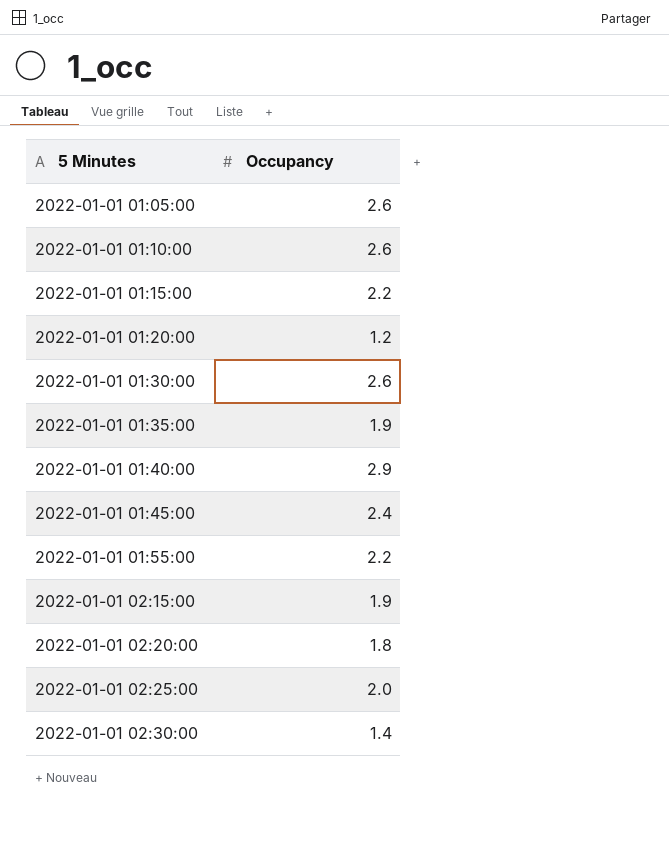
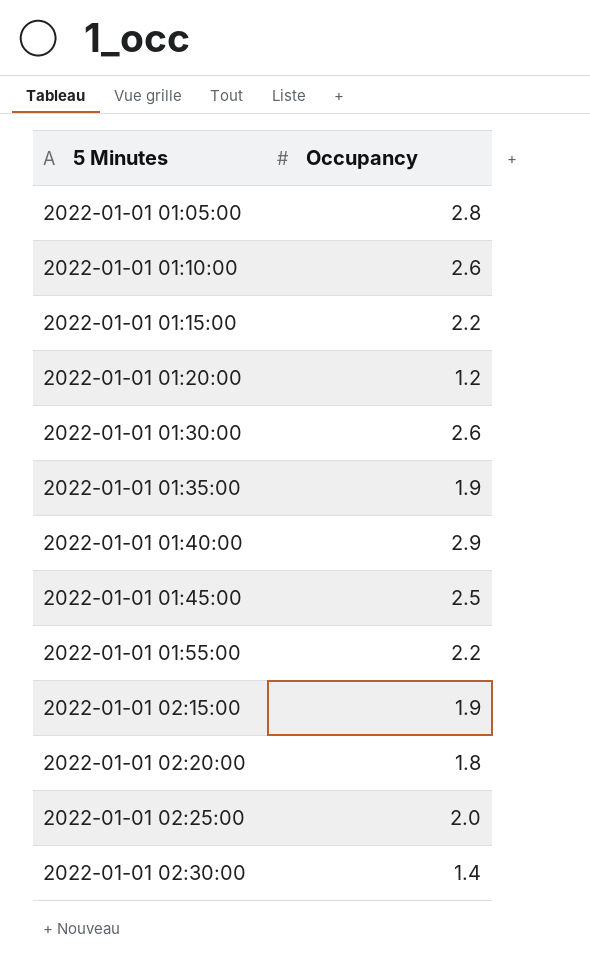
2022-01-01 01:05:00 | Occupancy: 2.6 -> 2.8
2022-01-01 01:45:00 | Occupancy: 2.4 -> 2.5

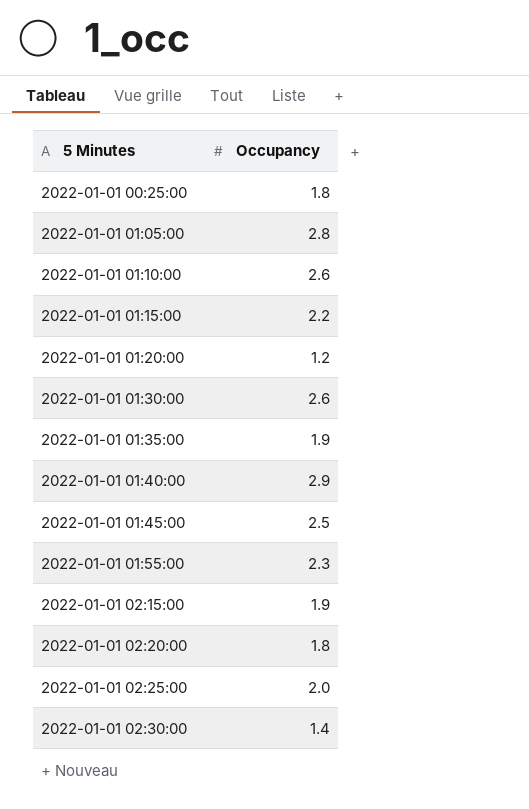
row 2022-01-01 00:25:00: none -> 1.8
2022-01-01 01:55:00 | Occupancy: 2.2 -> 2.3

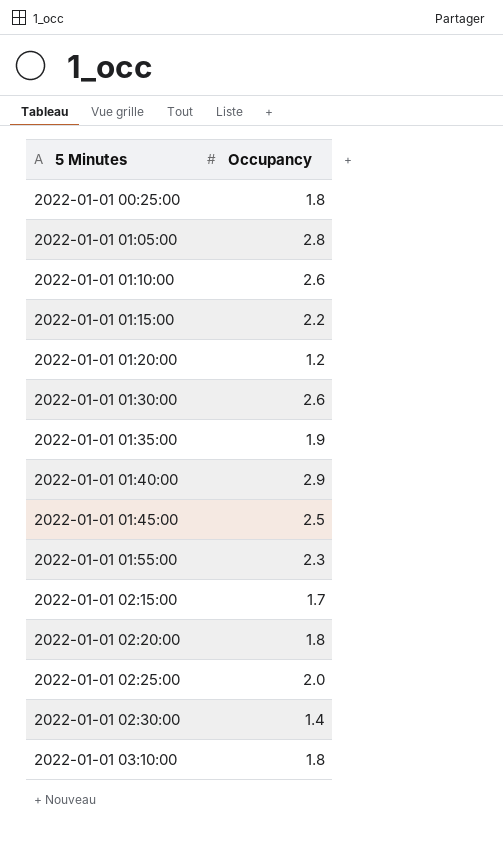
2022-01-01 02:15:00 | Occupancy: 1.9 -> 1.7
row 2022-01-01 03:10:00: none -> 1.8

